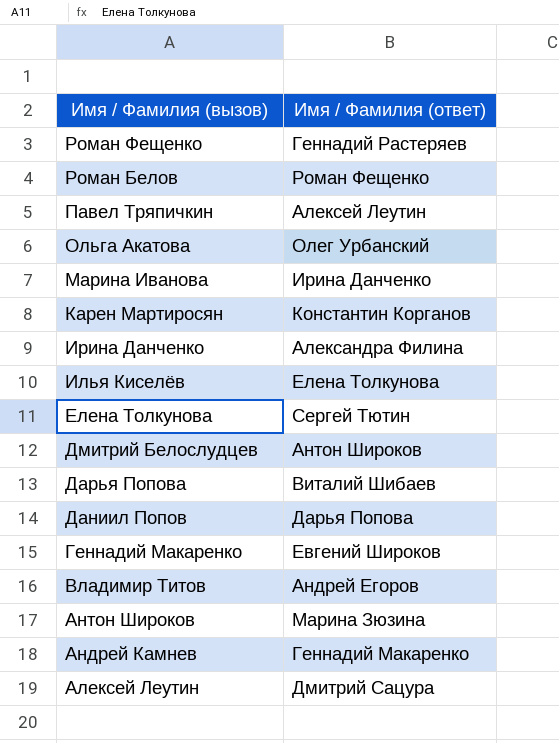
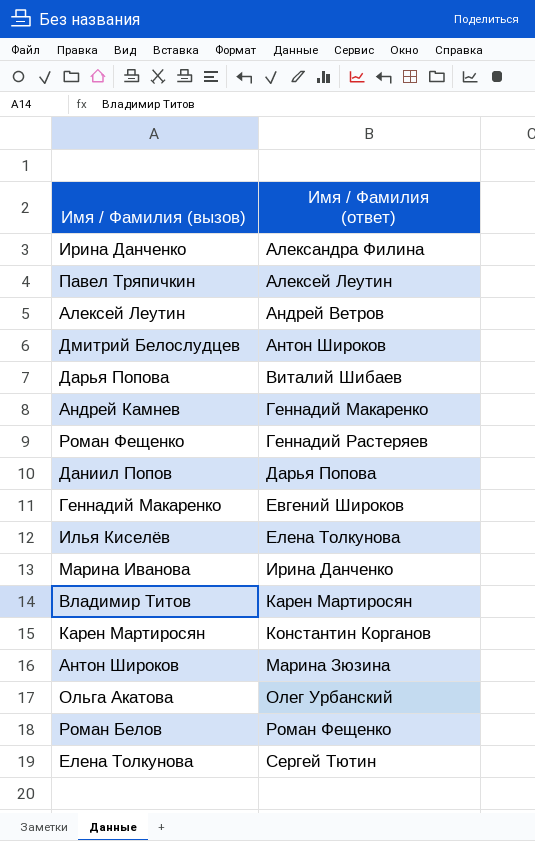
row order: Имя / Фамилия (вызов) descending -> Имя / Фамилия (ответ) ascending
Алексей Леутин | Имя / Фамилия (ответ): Дмитрий Сацура -> Андрей Ветров
Владимир Титов | Имя / Фамилия (ответ): Андрей Егоров -> Карен Мартиросян

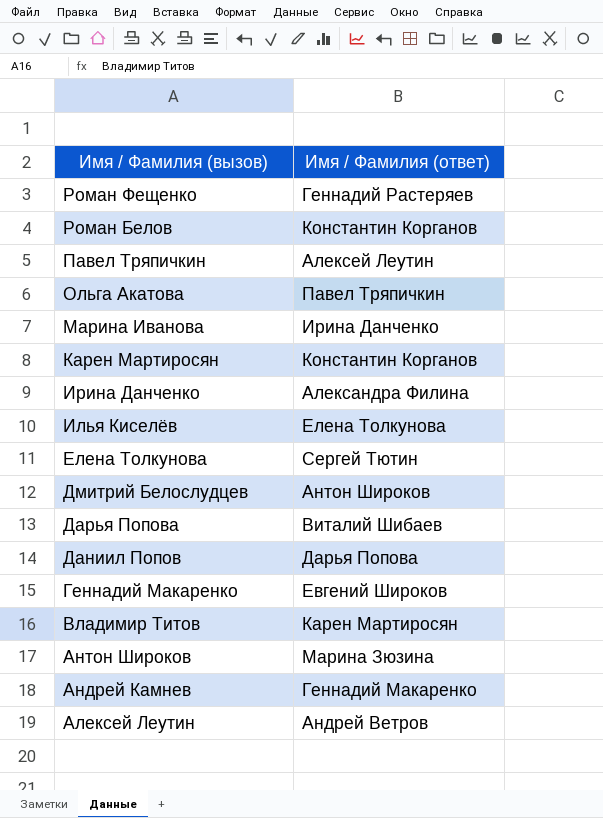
row order: Имя / Фамилия (ответ) ascending -> Имя / Фамилия (вызов) descending
Роман Белов | Имя / Фамилия (ответ): Роман Фещенко -> Константин Корганов
Ольга Акатова | Имя / Фамилия (ответ): Олег Урбанский -> Павел Тряпичкин

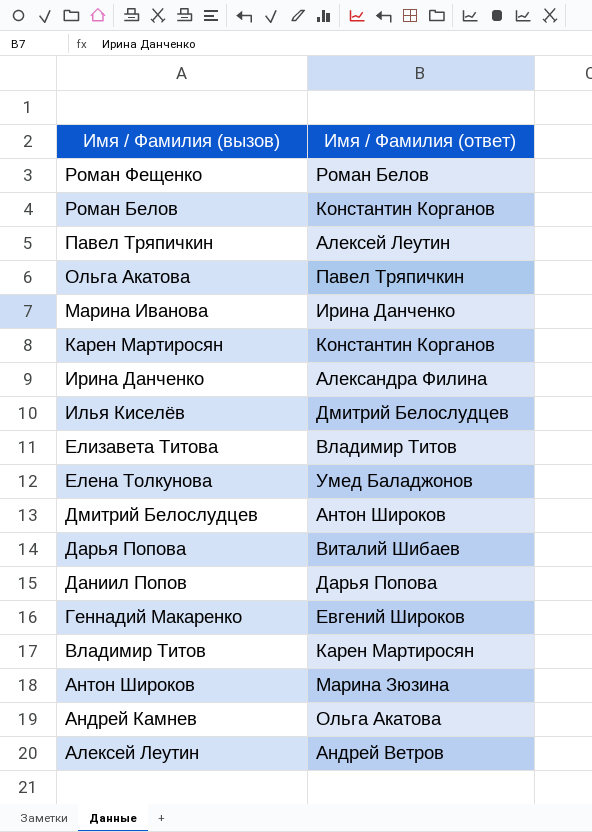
Роман Фещенко | Имя / Фамилия (ответ): Геннадий Растеряев -> Роман Белов
Илья Киселёв | Имя / Фамилия (ответ): Елена Толкунова -> Дмитрий Белослудцев
row Елизавета Титова: none -> Владимир Титов
Елена Толкунова | Имя / Фамилия (ответ): Сергей Тютин -> Умед Баладжонов
Андрей Камнев | Имя / Фамилия (ответ): Геннадий Макаренко -> Ольга Акатова

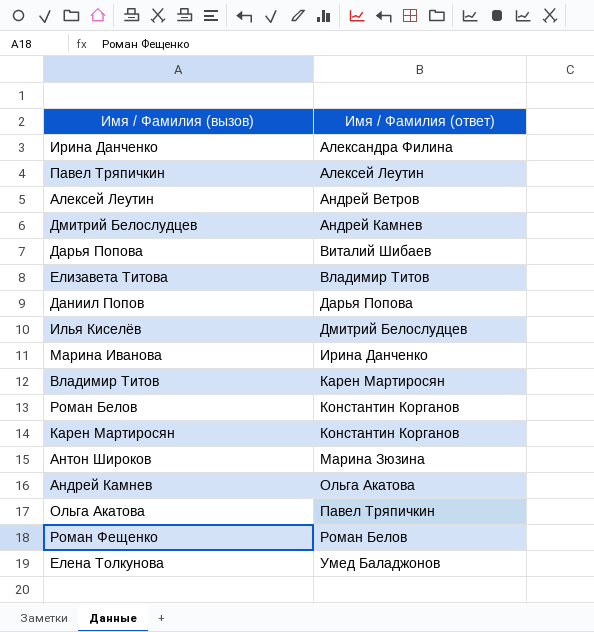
row order: Имя / Фамилия (вызов) descending -> Имя / Фамилия (ответ) ascending
row Геннадий Макаренко: Евгений Широков -> none
Дмитрий Белослудцев | Имя / Фамилия (ответ): Антон Широков -> Андрей Камнев

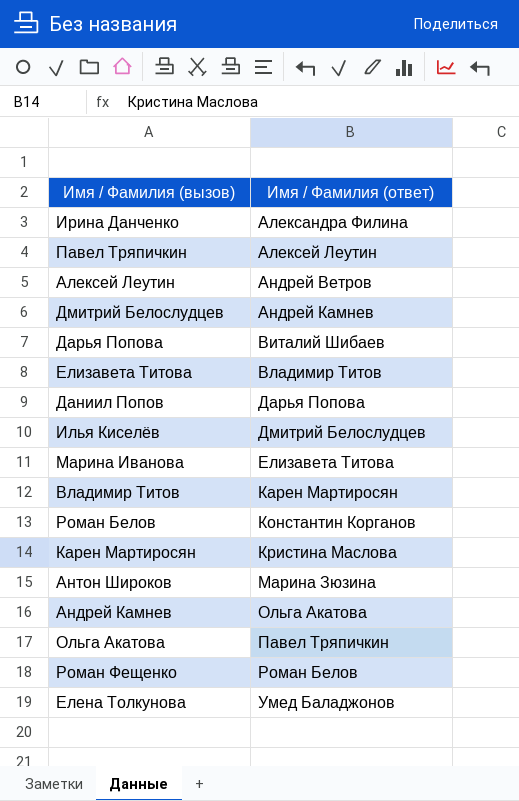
Марина Иванова | Имя / Фамилия (ответ): Ирина Данченко -> Елизавета Титова
Карен Мартиросян | Имя / Фамилия (ответ): Константин Корганов -> Кристина Маслова

